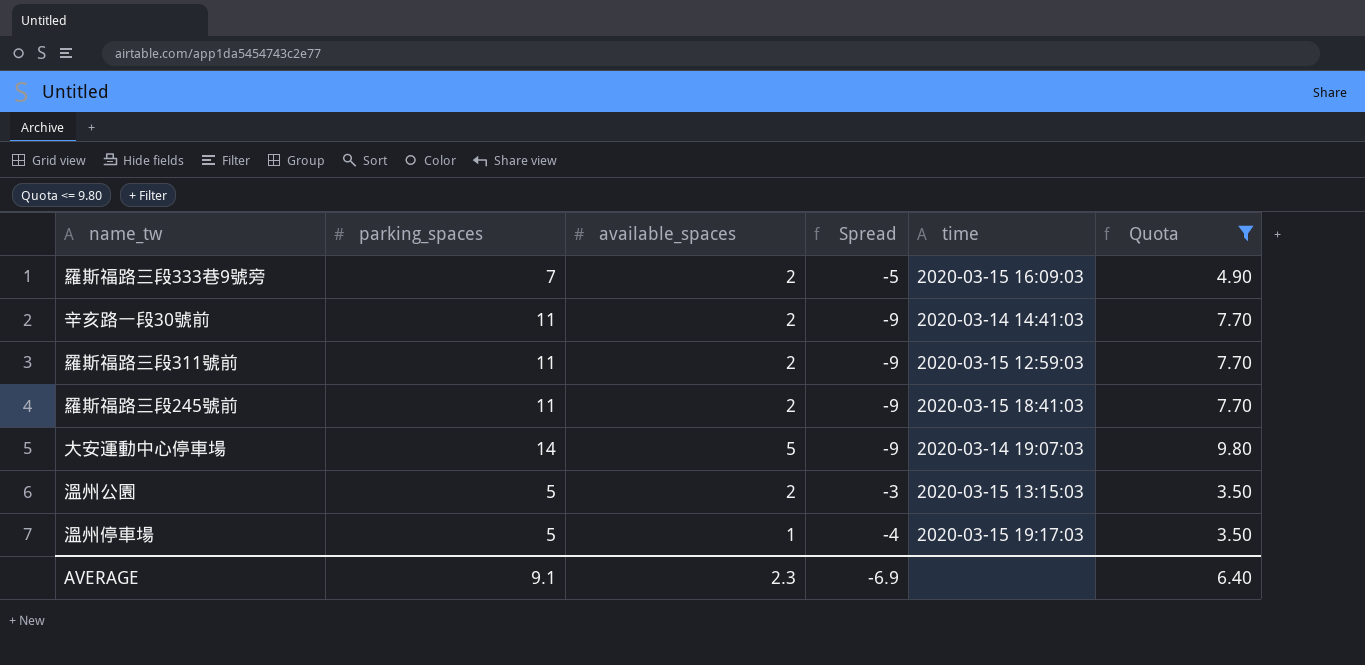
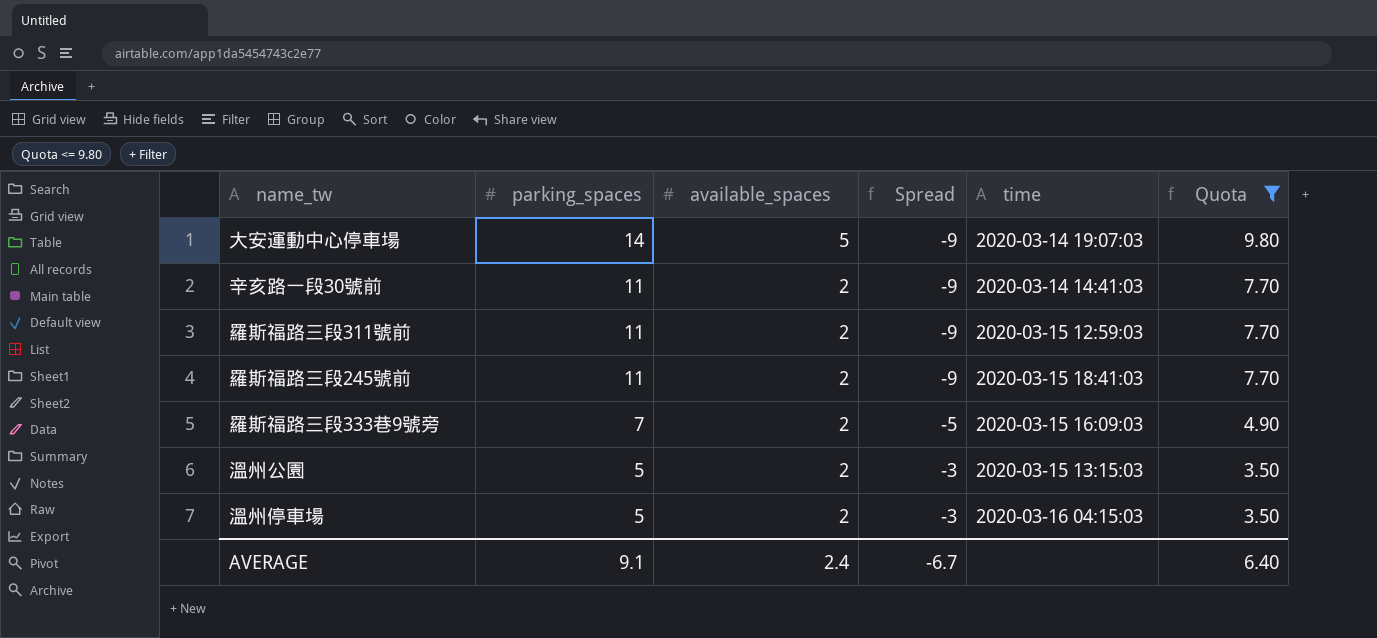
row order: none -> parking_spaces descending
溫州停車場 | available_spaces: 1 -> 2
溫州停車場 | Spread: -4 -> -3
溫州停車場 | time: 2020-03-15 19:17:03 -> 2020-03-16 04:15:03
AVERAGE | available_spaces: 2.3 -> 2.4
AVERAGE | Spread: -6.9 -> -6.7

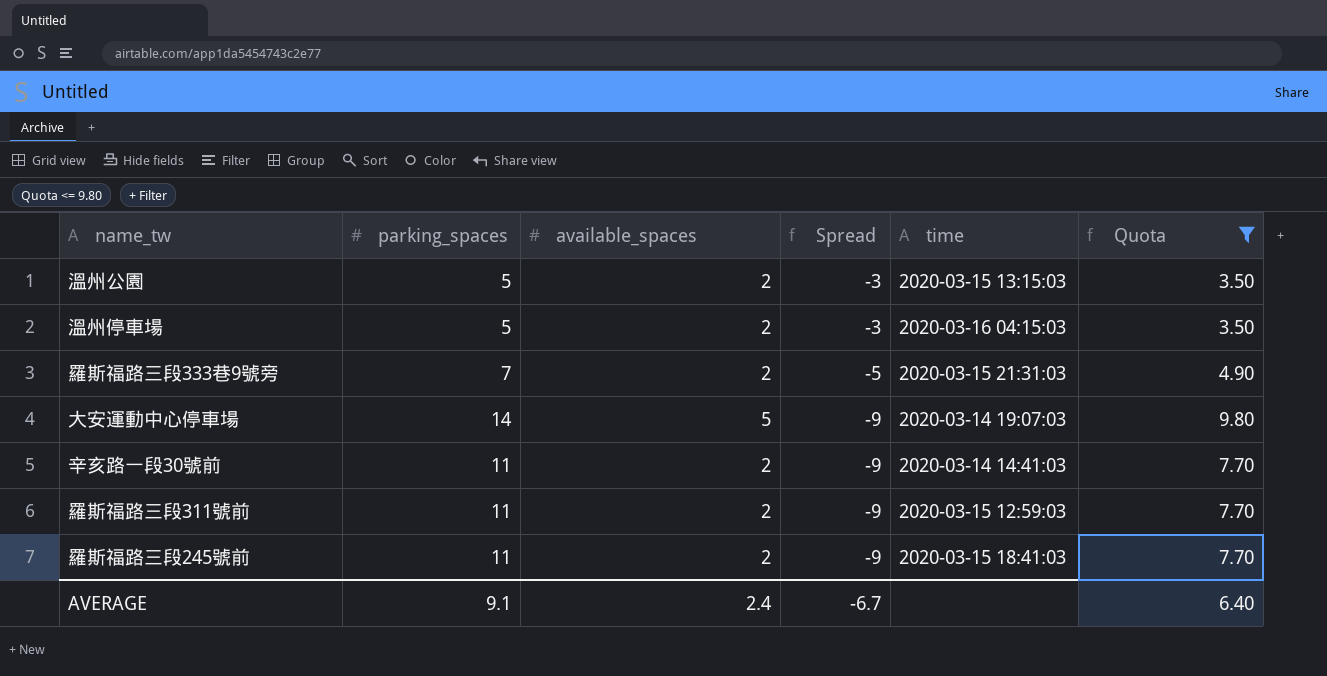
row order: parking_spaces descending -> Spread descending
羅斯福路三段333巷9號旁 | time: 2020-03-15 16:09:03 -> 2020-03-15 21:31:03

